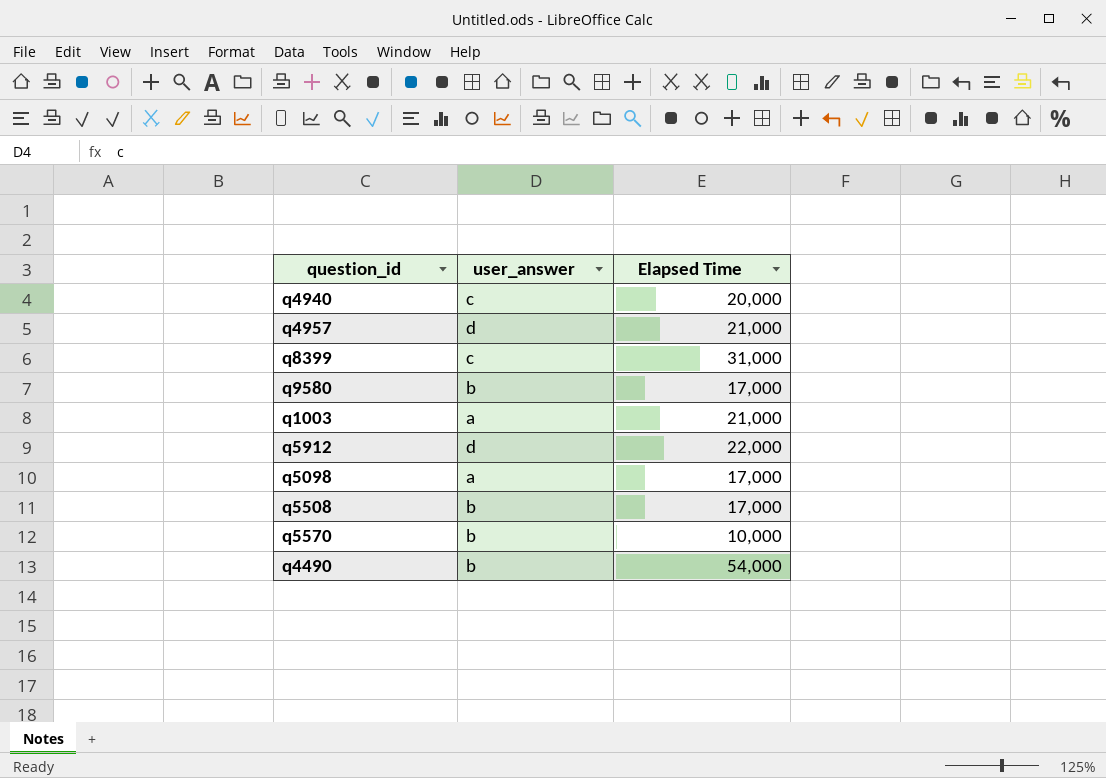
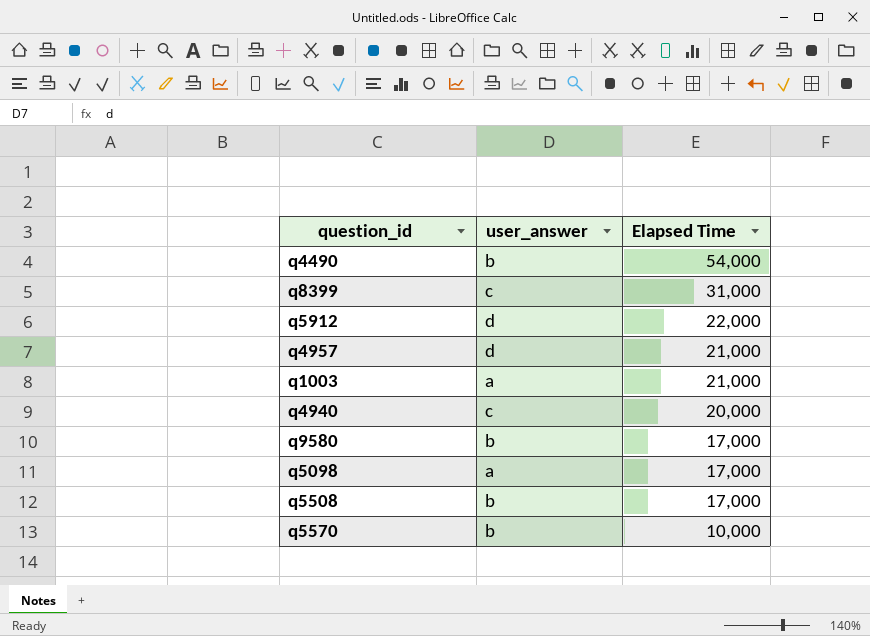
row order: none -> Elapsed Time descending

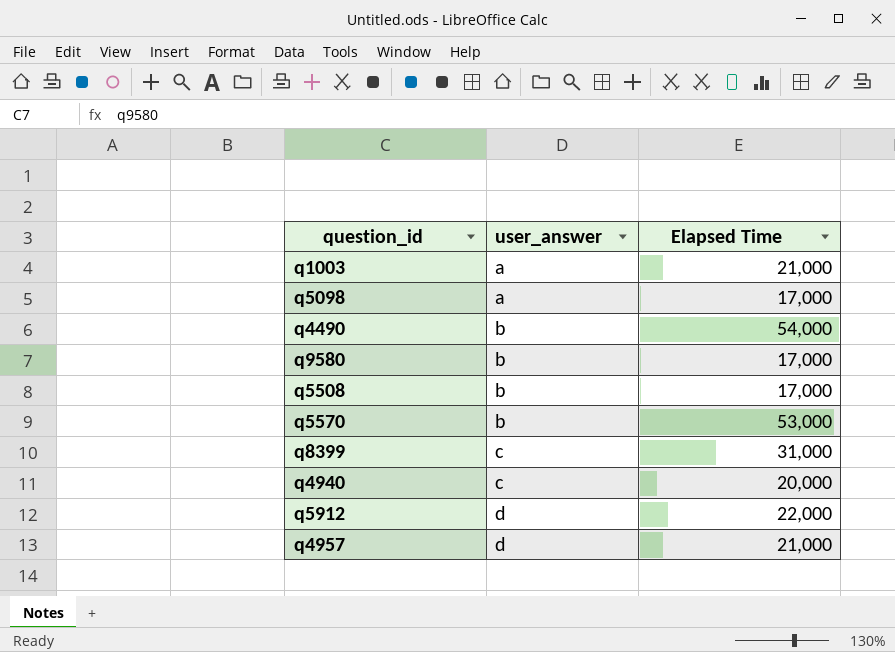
row order: Elapsed Time descending -> user_answer ascending
q5570 | Elapsed Time: 10,000 -> 53,000

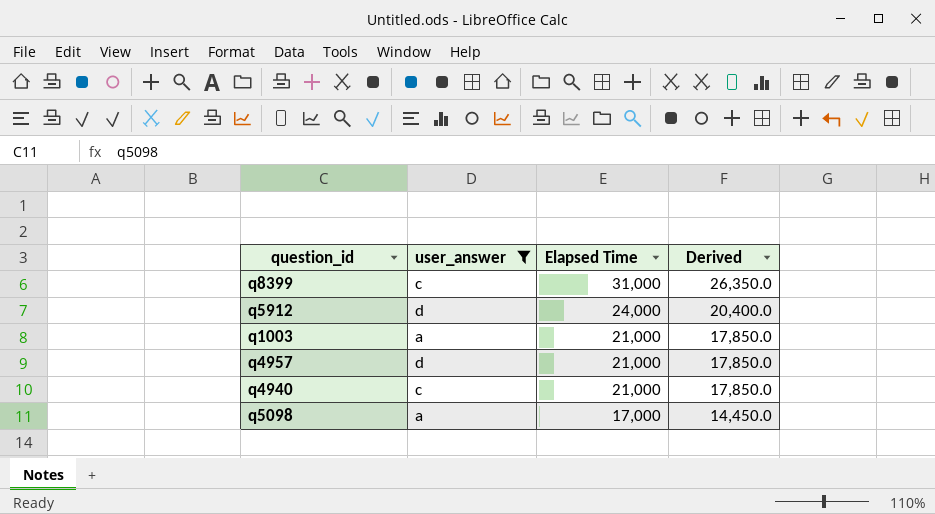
filter: none -> user_answer != b
row order: user_answer ascending -> Elapsed Time descending
column Derived | formula: none -> [Elapsed Time] * 0.85
q5912 | Elapsed Time: 22,000 -> 24,000
q4940 | Elapsed Time: 20,000 -> 21,000

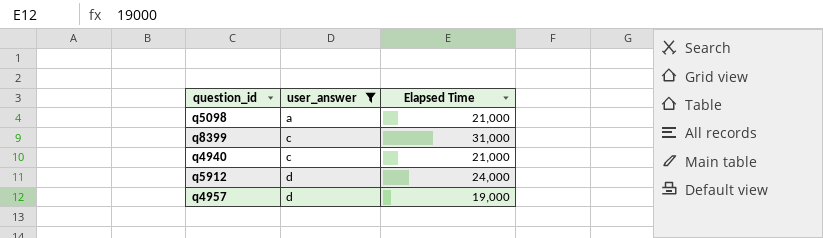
row order: Elapsed Time descending -> user_answer ascending
column Derived | formula: [Elapsed Time] * 0.85 -> none
row q1003: a | 21,000 | 17,850.0 -> none
q5098 | Elapsed Time: 17,000 -> 21,000
q4957 | Elapsed Time: 21,000 -> 19,000

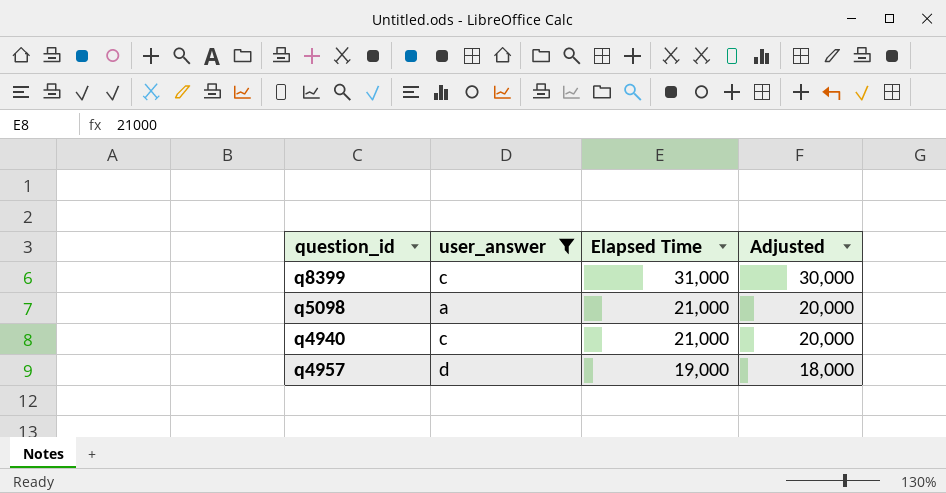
row order: user_answer ascending -> Elapsed Time descending
column Adjusted | formula: none -> [Elapsed Time] - 1000
row q5912: d | 24,000 -> none

